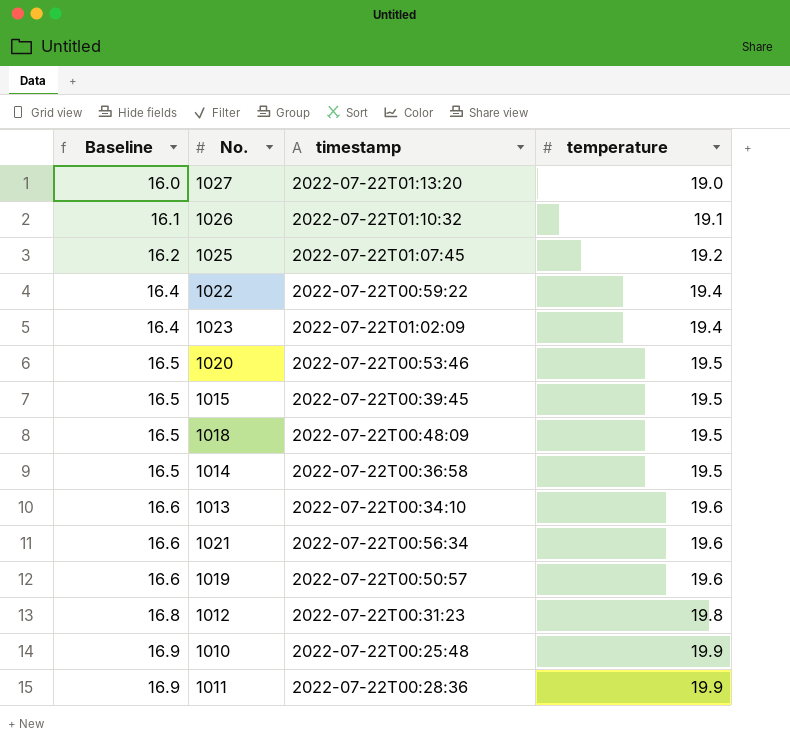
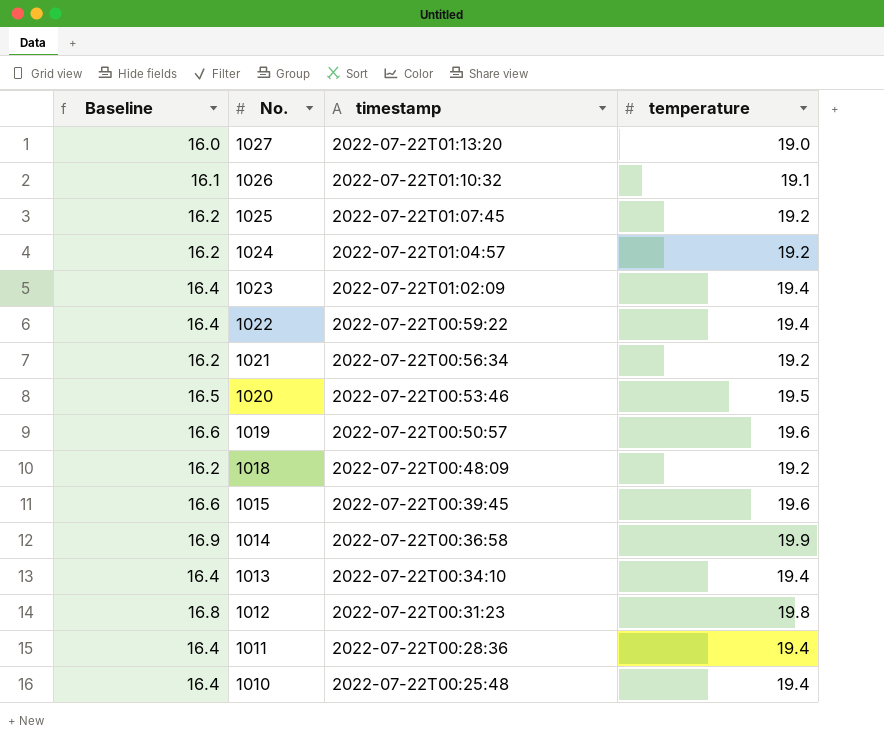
row order: Baseline ascending -> No. descending
row 1024: none -> 16.2 | 2022-07-22T01:04:57 | 19.2
1021 | Baseline: 16.6 -> 16.2
1021 | temperature: 19.6 -> 19.2
1018 | Baseline: 16.5 -> 16.2
1018 | temperature: 19.5 -> 19.2
1015 | Baseline: 16.5 -> 16.6
1015 | temperature: 19.5 -> 19.6
1014 | Baseline: 16.5 -> 16.9
1014 | temperature: 19.5 -> 19.9
1013 | Baseline: 16.6 -> 16.4
1013 | temperature: 19.6 -> 19.4
1011 | Baseline: 16.9 -> 16.4
1011 | temperature: 19.9 -> 19.4
1010 | Baseline: 16.9 -> 16.4
1010 | temperature: 19.9 -> 19.4

